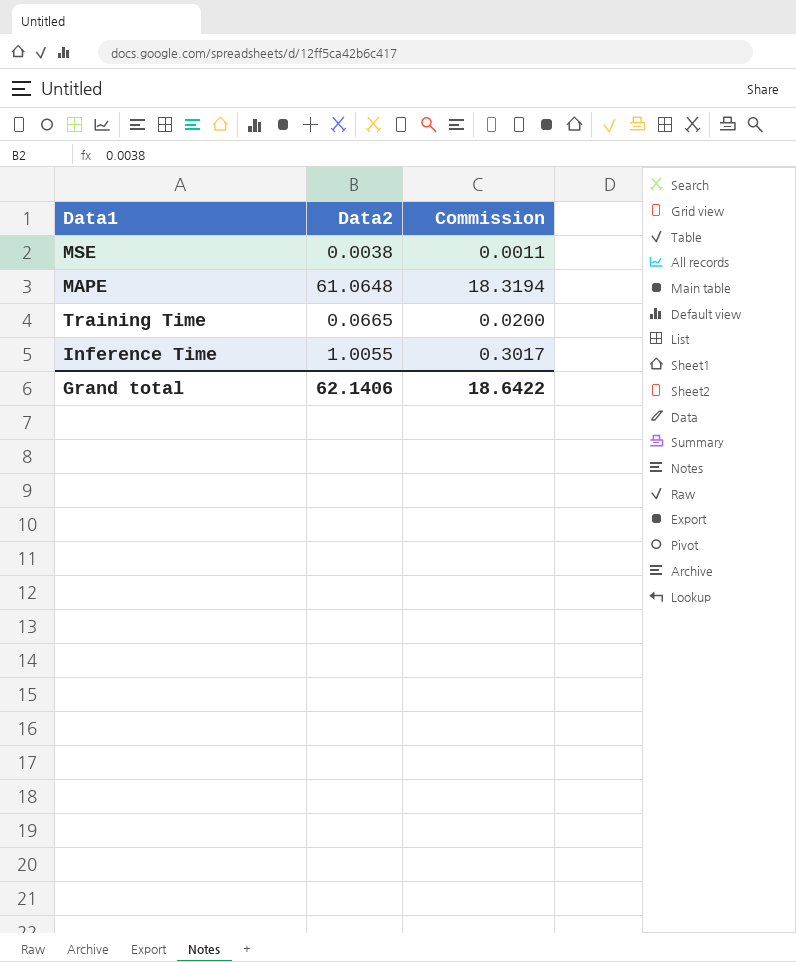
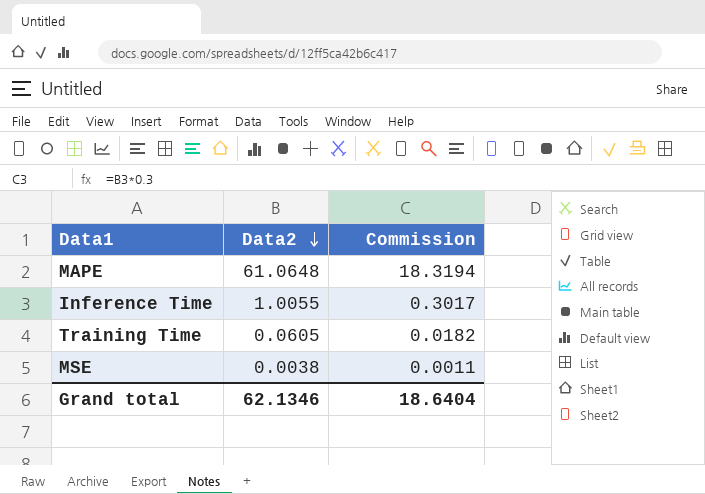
row order: none -> Data2 descending
Training Time | Data2: 0.0665 -> 0.0605
Training Time | Commission: 0.0200 -> 0.0182
Grand total | Data2: 62.1406 -> 62.1346
Grand total | Commission: 18.6422 -> 18.6404

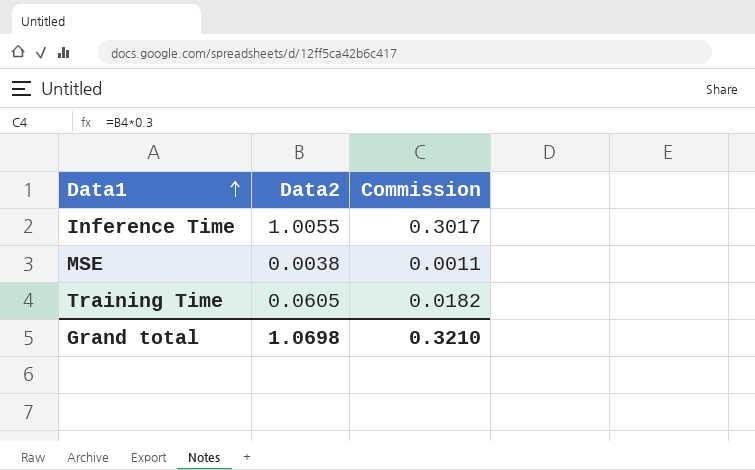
row order: Data2 descending -> Data1 ascending
row MAPE: 61.0648 | 18.3194 -> none
Grand total | Data2: 62.1346 -> 1.0698
Grand total | Commission: 18.6404 -> 0.3210

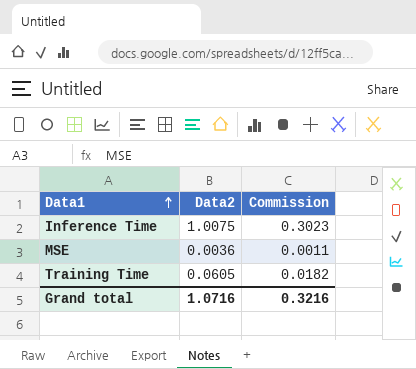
Inference Time | Data2: 1.0055 -> 1.0075
Inference Time | Commission: 0.3017 -> 0.3023
MSE | Data2: 0.0038 -> 0.0036
Grand total | Data2: 1.0698 -> 1.0716
Grand total | Commission: 0.3210 -> 0.3216

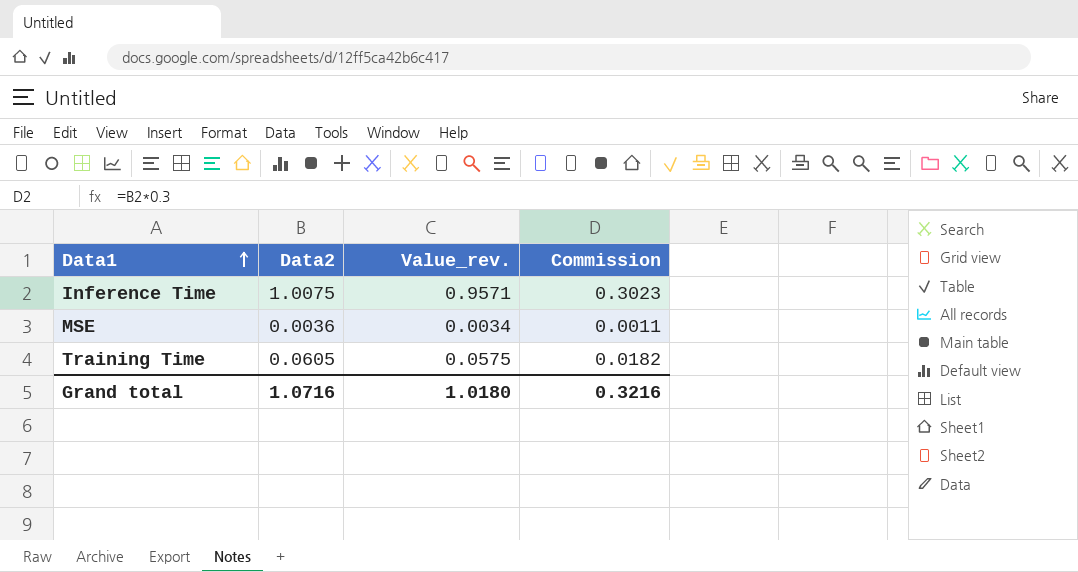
column Value_rev. | formula: none -> [Data2] * 0.95

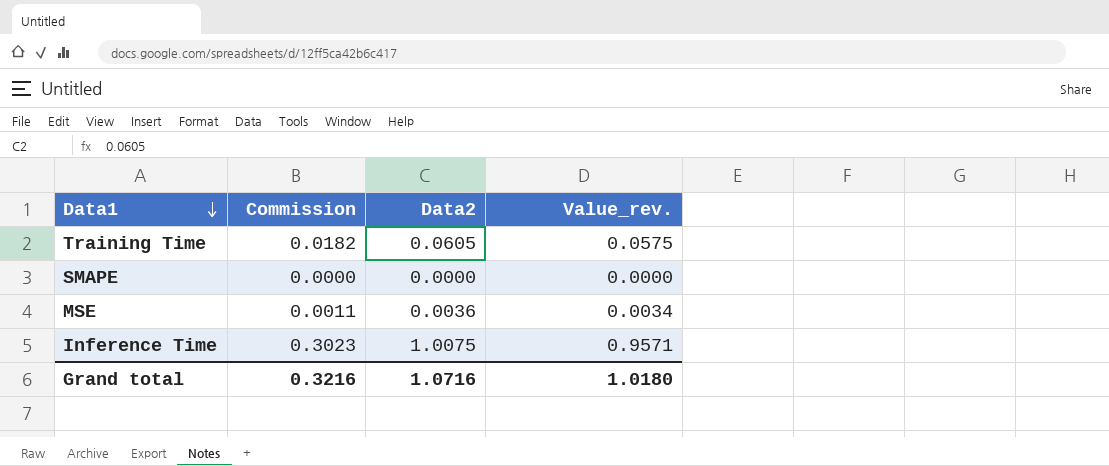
row order: Data1 ascending -> Data1 descending
column Commission | position: 4 -> 2
row SMAPE: none -> 0.0000 | 0.0000 | 0.0000

